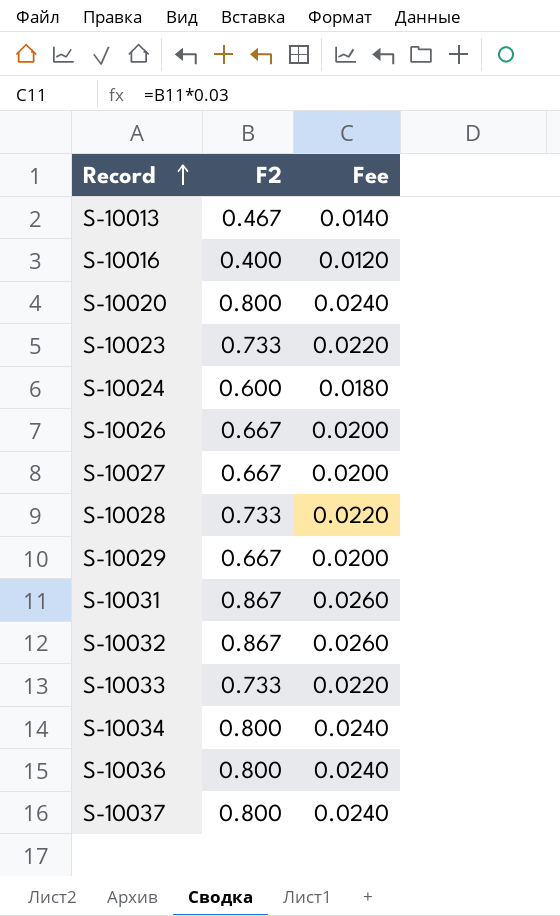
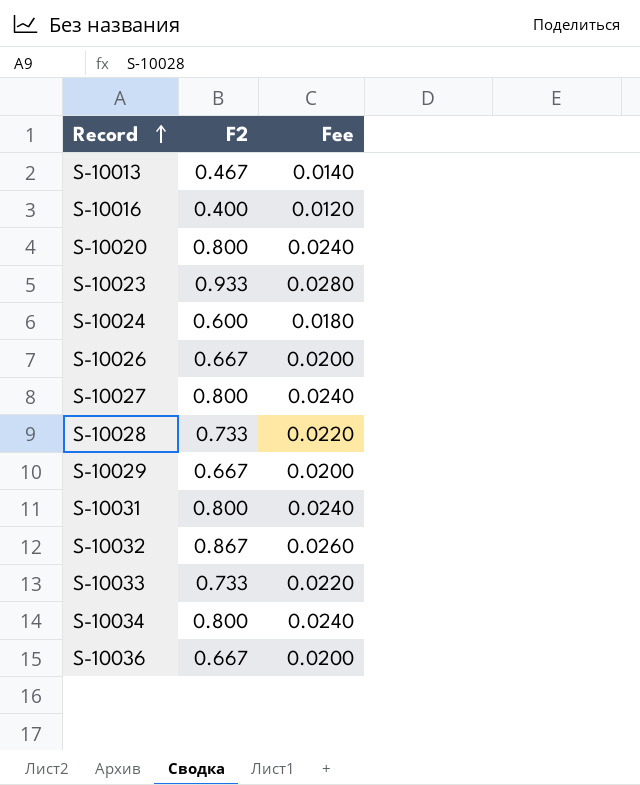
row S-10037: 0.800 | 0.0240 -> none
S-10023 | F2: 0.733 -> 0.933
S-10023 | Fee: 0.0220 -> 0.0280
S-10027 | F2: 0.667 -> 0.800
S-10027 | Fee: 0.0200 -> 0.0240
S-10031 | F2: 0.867 -> 0.800
S-10031 | Fee: 0.0260 -> 0.0240
S-10036 | F2: 0.800 -> 0.667
S-10036 | Fee: 0.0240 -> 0.0200

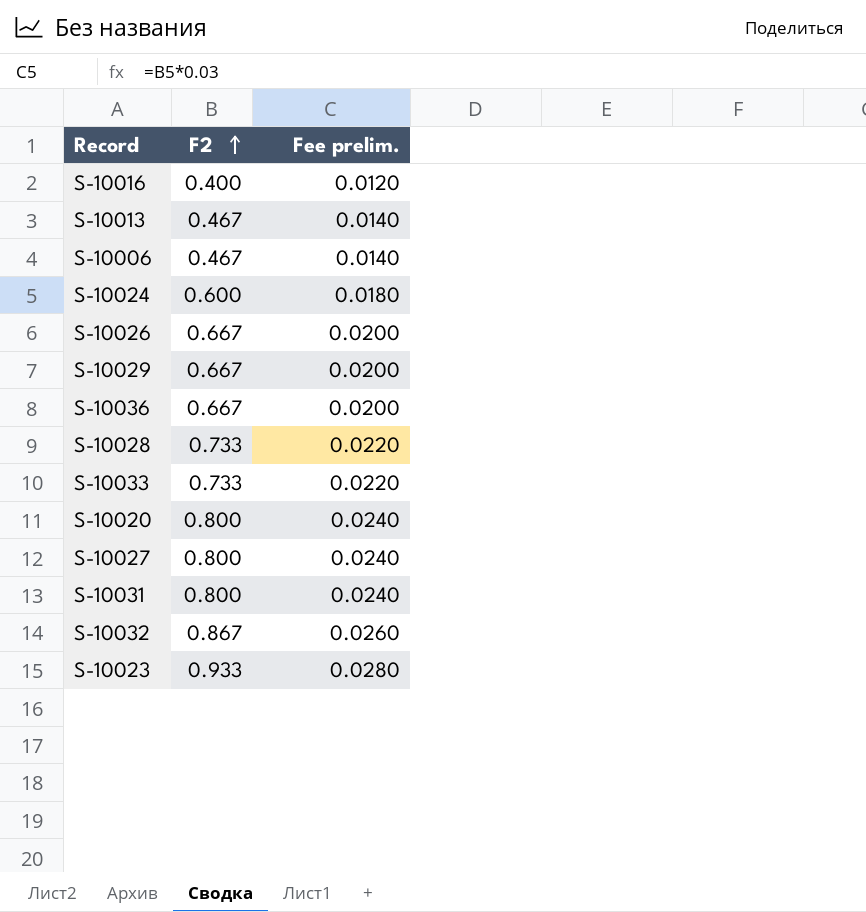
row order: Record ascending -> F2 ascending
column name: Fee -> Fee prelim.
row S-10034: 0.800 | 0.0240 -> none
row S-10006: none -> 0.467 | 0.0140

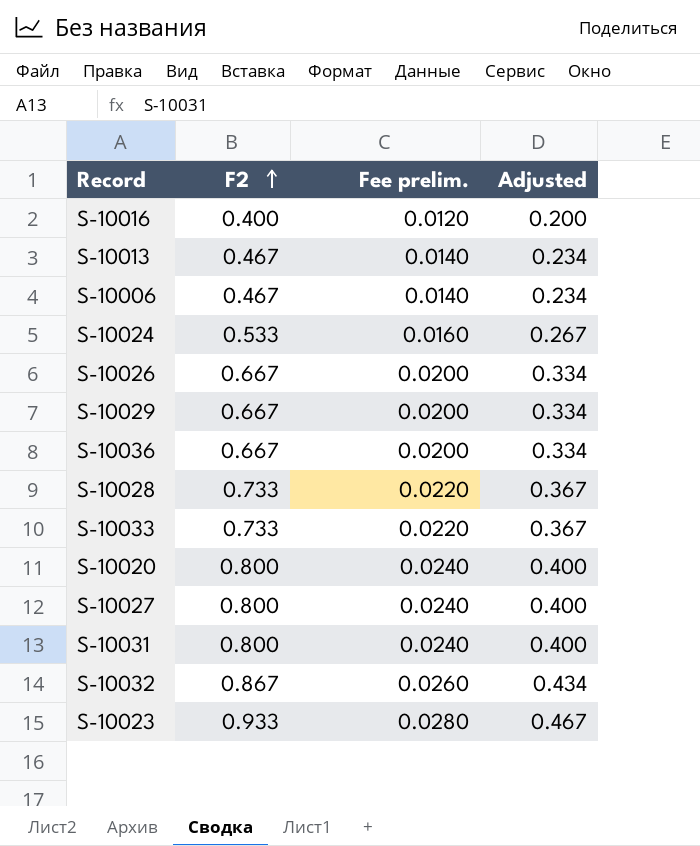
column Adjusted | formula: none -> [F2] * 0.5
S-10024 | F2: 0.600 -> 0.533
S-10024 | Fee prelim.: 0.0180 -> 0.0160

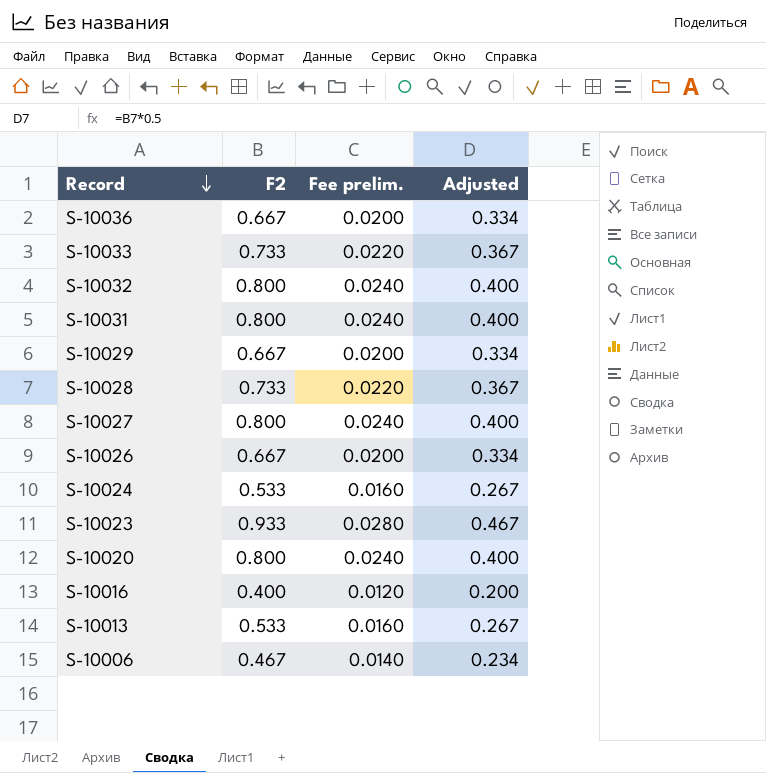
row order: F2 ascending -> Record descending
S-10032 | F2: 0.867 -> 0.800
S-10032 | Fee prelim.: 0.0260 -> 0.0240
S-10032 | Adjusted: 0.434 -> 0.400
S-10013 | F2: 0.467 -> 0.533
S-10013 | Fee prelim.: 0.0140 -> 0.0160
S-10013 | Adjusted: 0.234 -> 0.267

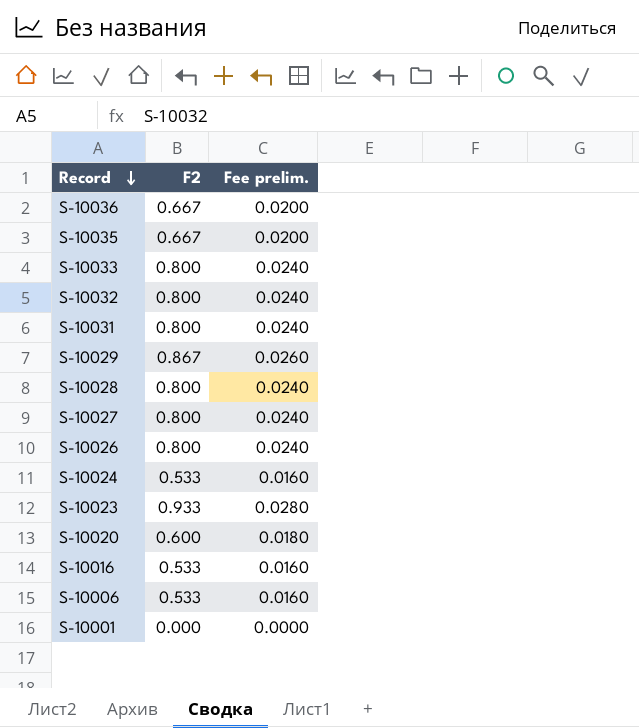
column Adjusted | formula: [F2] * 0.5 -> none
row S-10013: 0.533 | 0.0160 | 0.267 -> none
row S-10035: none -> 0.667 | 0.0200
S-10033 | F2: 0.733 -> 0.800
S-10033 | Fee prelim.: 0.0220 -> 0.0240
S-10029 | F2: 0.667 -> 0.867
S-10029 | Fee prelim.: 0.0200 -> 0.0260
S-10028 | F2: 0.733 -> 0.800
S-10028 | Fee prelim.: 0.0220 -> 0.0240
S-10026 | F2: 0.667 -> 0.800
S-10026 | Fee prelim.: 0.0200 -> 0.0240
S-10020 | F2: 0.800 -> 0.600
S-10020 | Fee prelim.: 0.0240 -> 0.0180
S-10016 | F2: 0.400 -> 0.533
S-10016 | Fee prelim.: 0.0120 -> 0.0160
S-10006 | F2: 0.467 -> 0.533
S-10006 | Fee prelim.: 0.0140 -> 0.0160
row S-10001: none -> 0.000 | 0.0000

